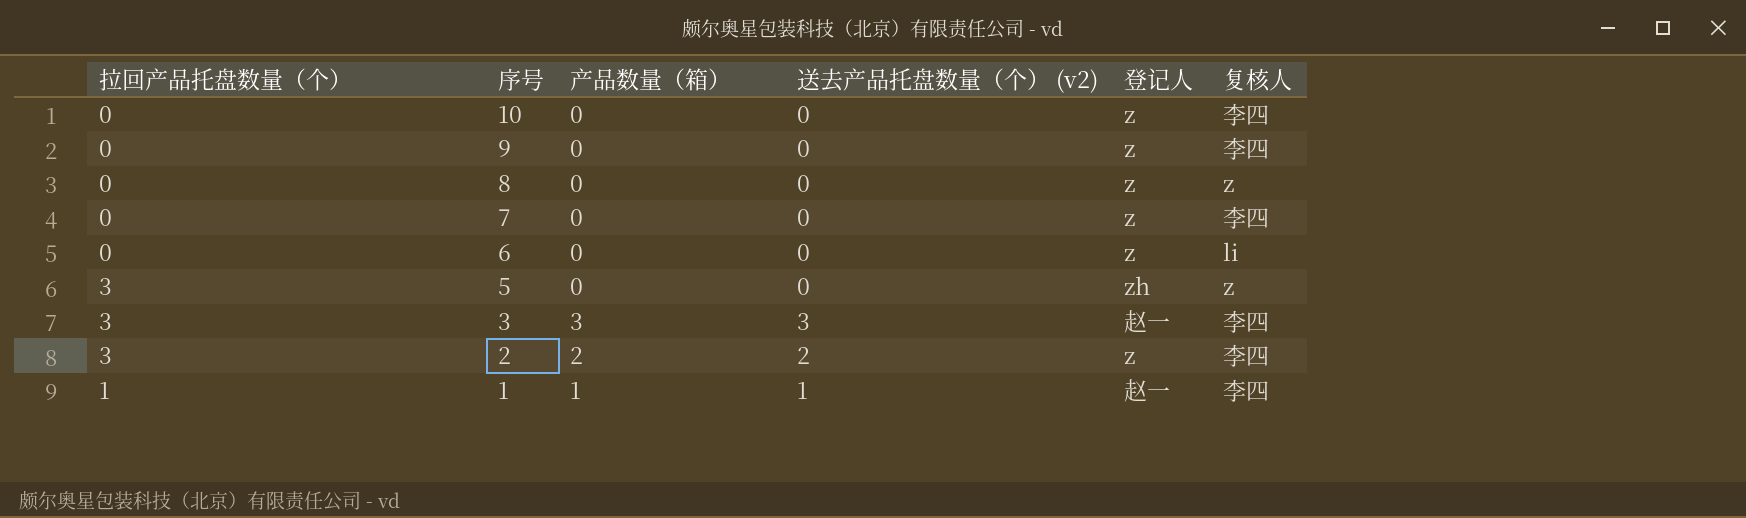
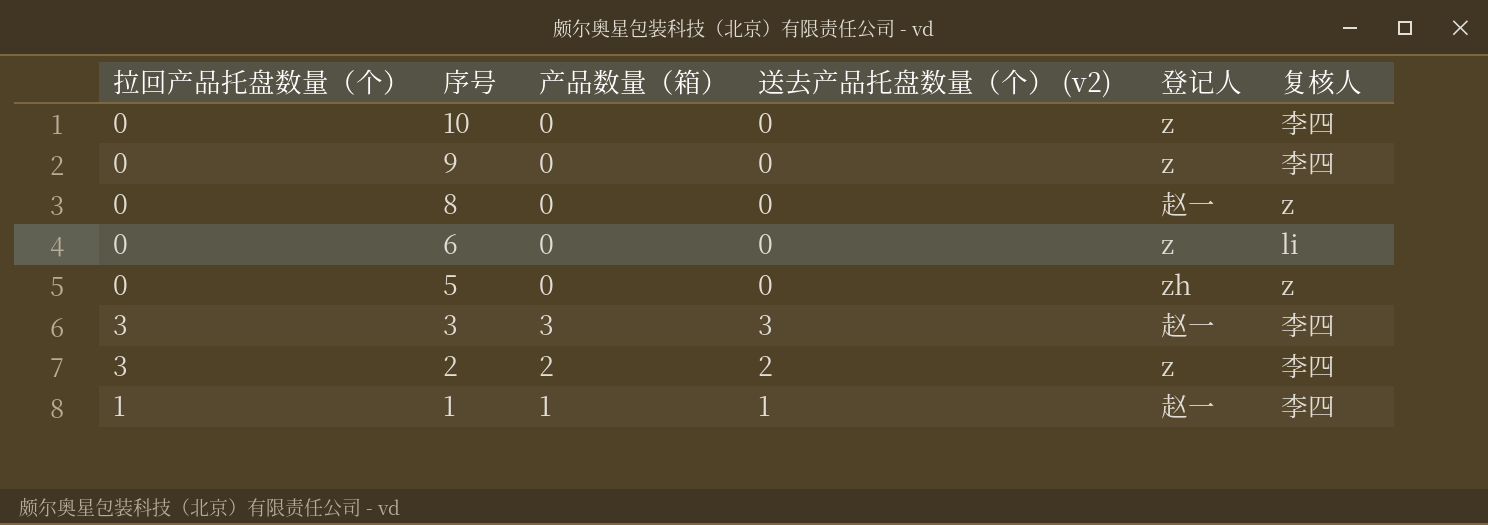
row 7: 0 | 0 | 0 | z | 李四 -> none
8 | 登记人: z -> 赵一
5 | 拉回产品托盘数量（个）: 3 -> 0

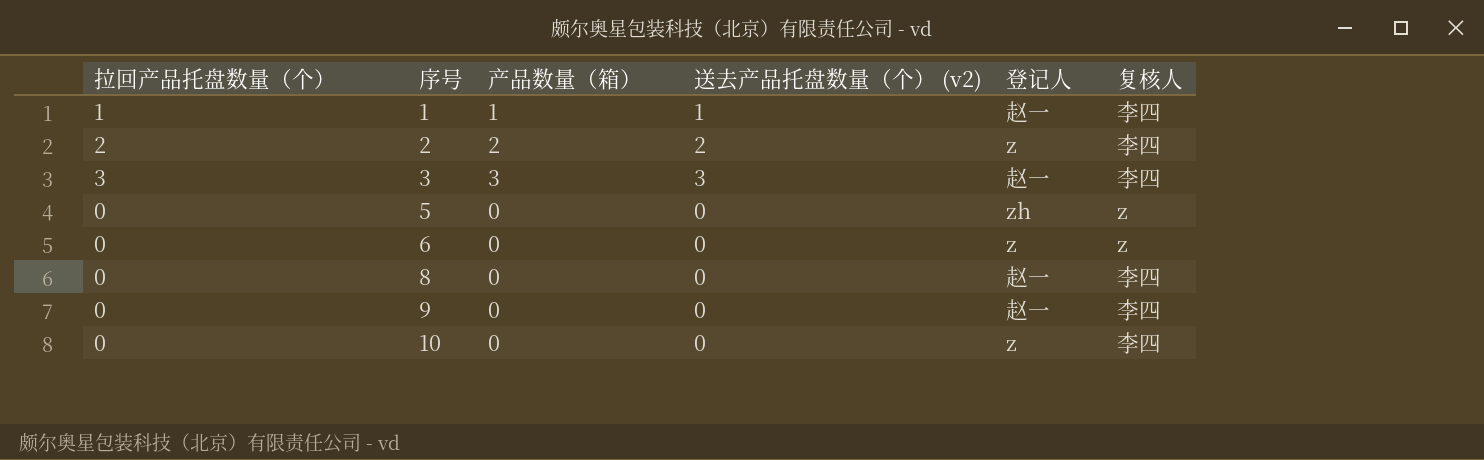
row order: 序号 descending -> 序号 ascending
2 | 拉回产品托盘数量（个）: 3 -> 2
6 | 复核人: li -> z
8 | 复核人: z -> 李四
9 | 登记人: z -> 赵一

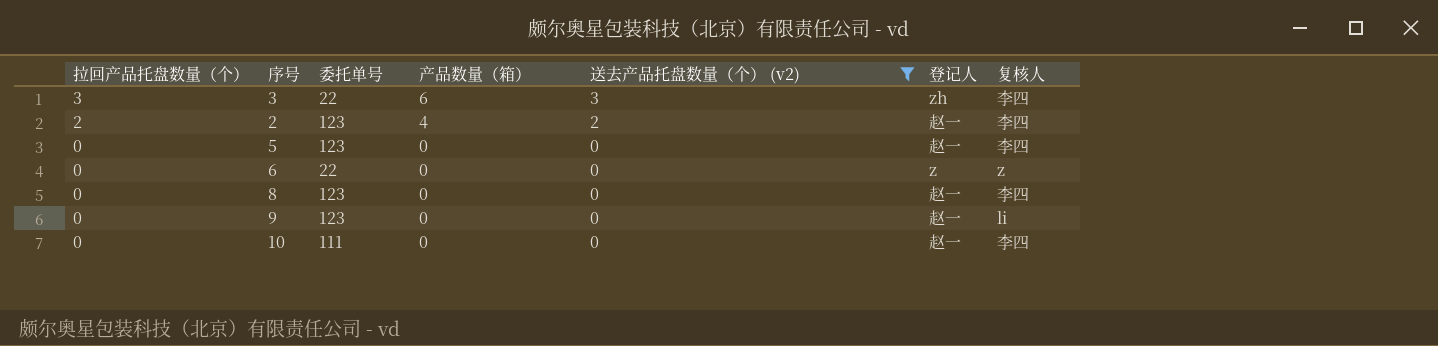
filter: none -> 送去产品托盘数量（个） (v2) != 1
row order: 序号 ascending -> 拉回产品托盘数量（个） descending
column 委托单号 | position: none -> 3
3 | 产品数量（箱）: 3 -> 6
3 | 登记人: 赵一 -> zh
2 | 产品数量（箱）: 2 -> 4
2 | 登记人: z -> 赵一
5 | 登记人: zh -> 赵一
5 | 复核人: z -> 李四
9 | 复核人: 李四 -> li
10 | 登记人: z -> 赵一

